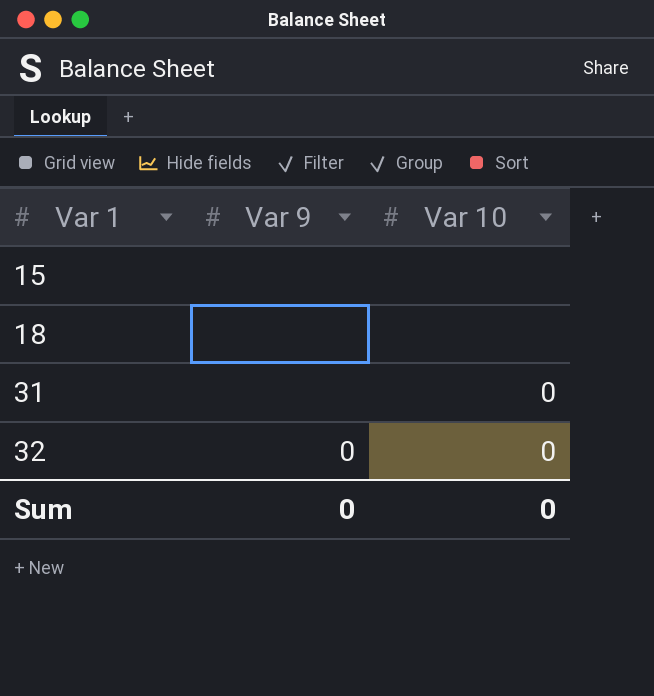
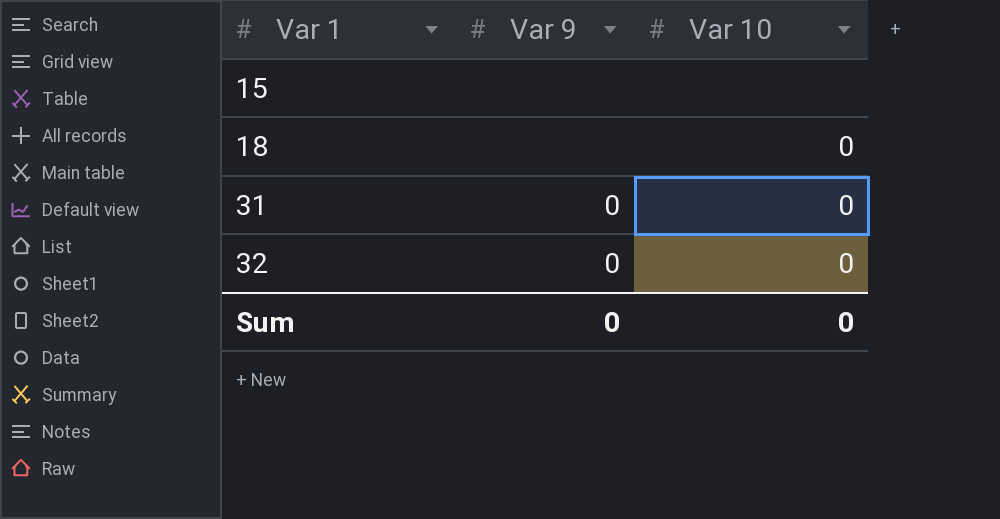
18 | Var 10: none -> 0
31 | Var 9: none -> 0

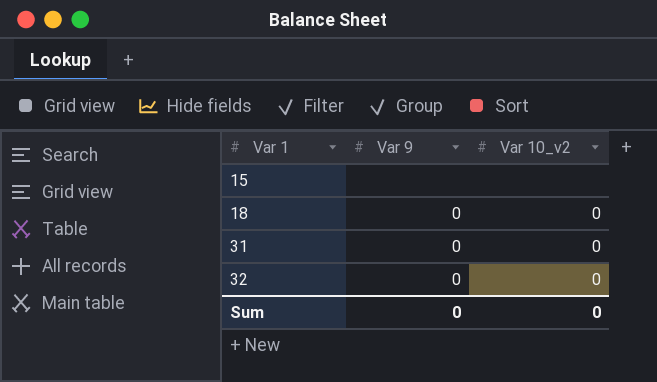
column name: Var 10 -> Var 10_v2
18 | Var 9: none -> 0

